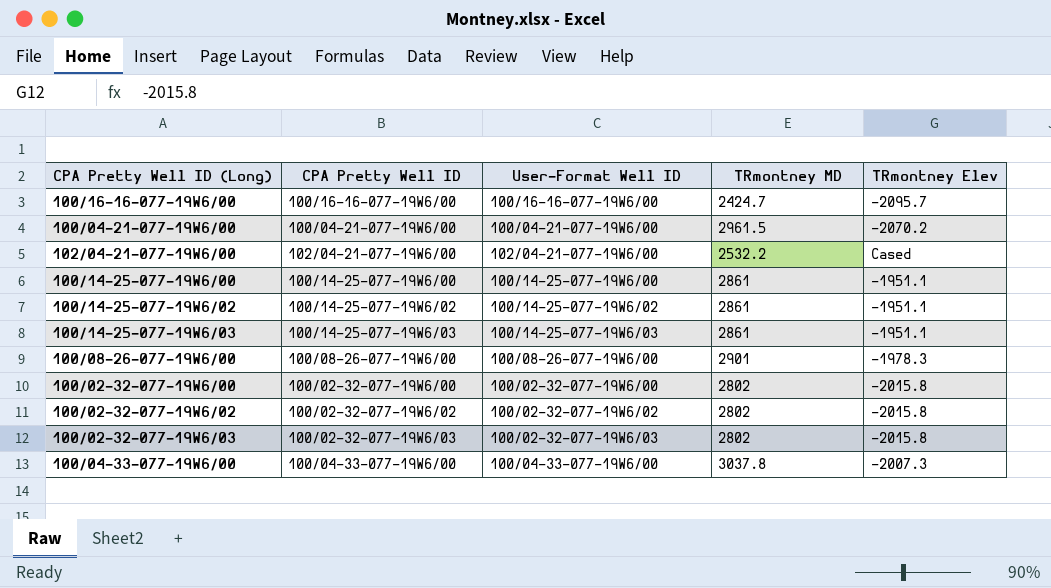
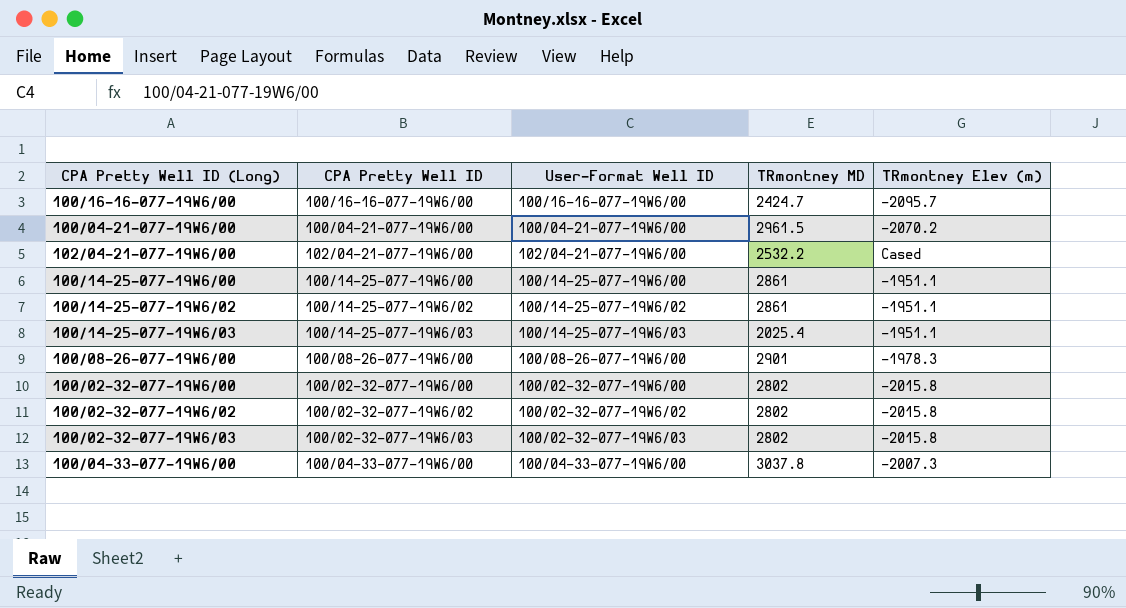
column name: TRmontney Elev -> TRmontney Elev (m)
100/14-25-077-19W6/03 | TRmontney MD: 2861 -> 2025.4

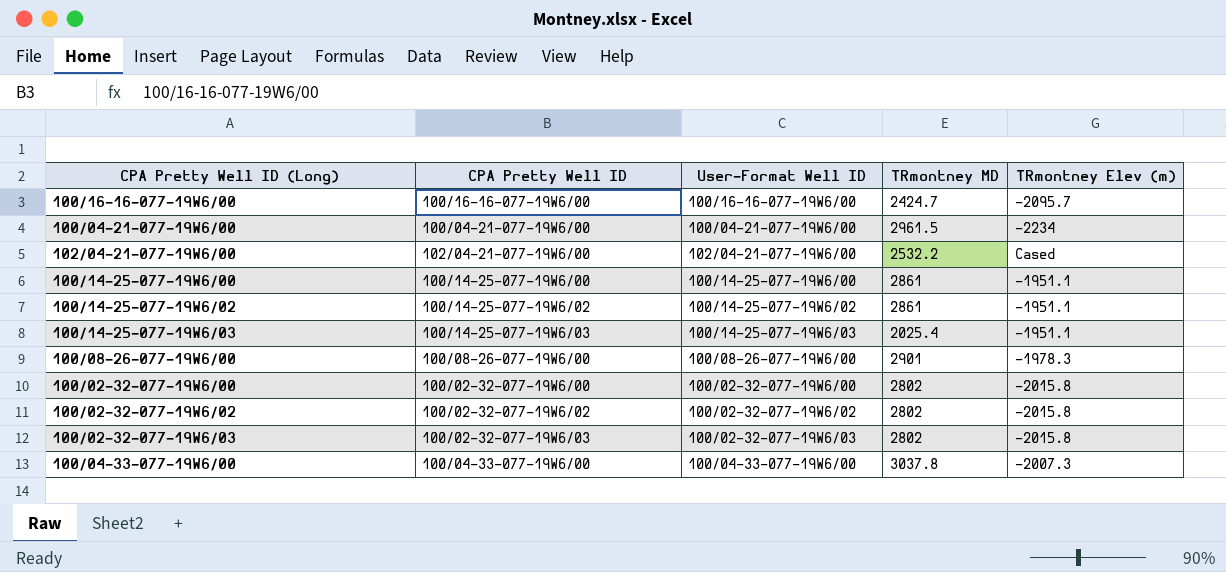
100/04-21-077-19W6/00 | TRmontney Elev (m): -2070.2 -> -2234

